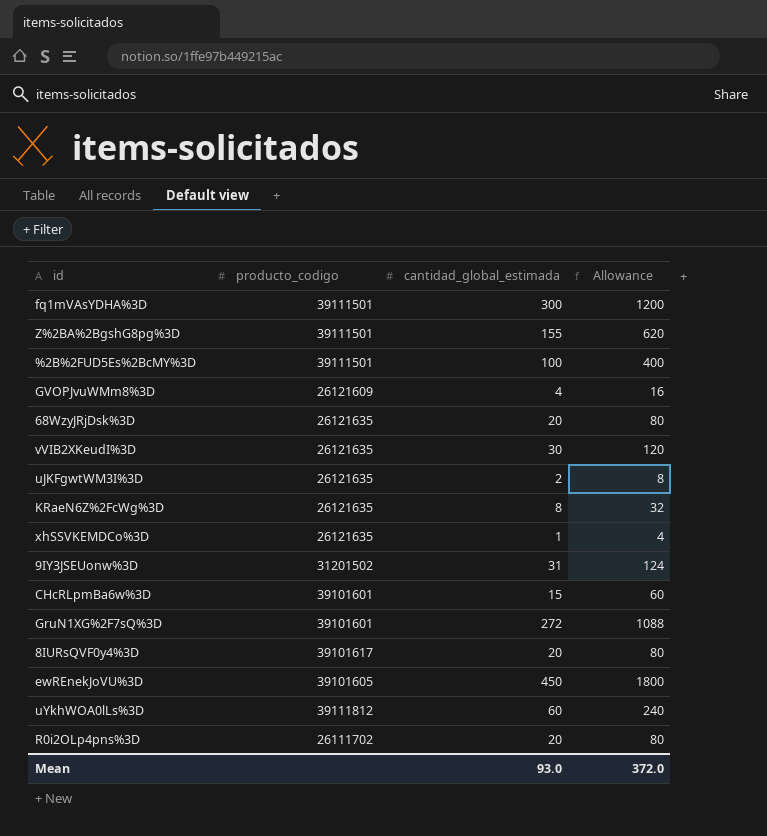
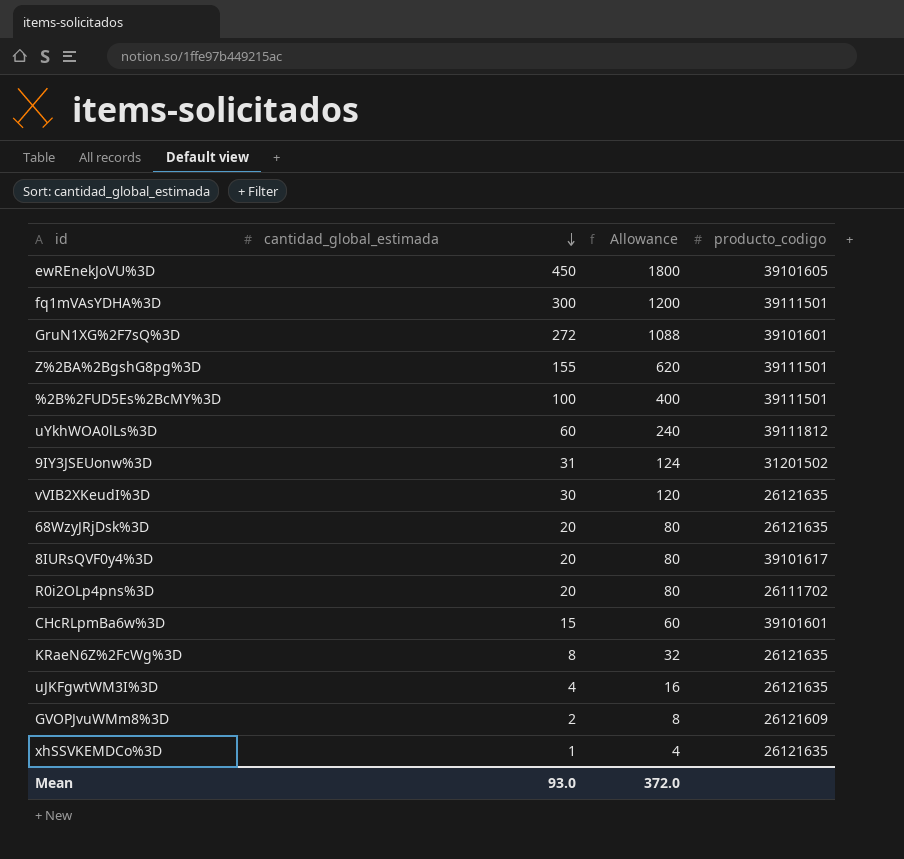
row order: none -> cantidad_global_estimada descending
column producto_codigo | position: 2 -> 4
uJKFgwtWM3I%3D | cantidad_global_estimada: 2 -> 4
uJKFgwtWM3I%3D | Allowance: 8 -> 16
GVOPJvuWMm8%3D | cantidad_global_estimada: 4 -> 2
GVOPJvuWMm8%3D | Allowance: 16 -> 8

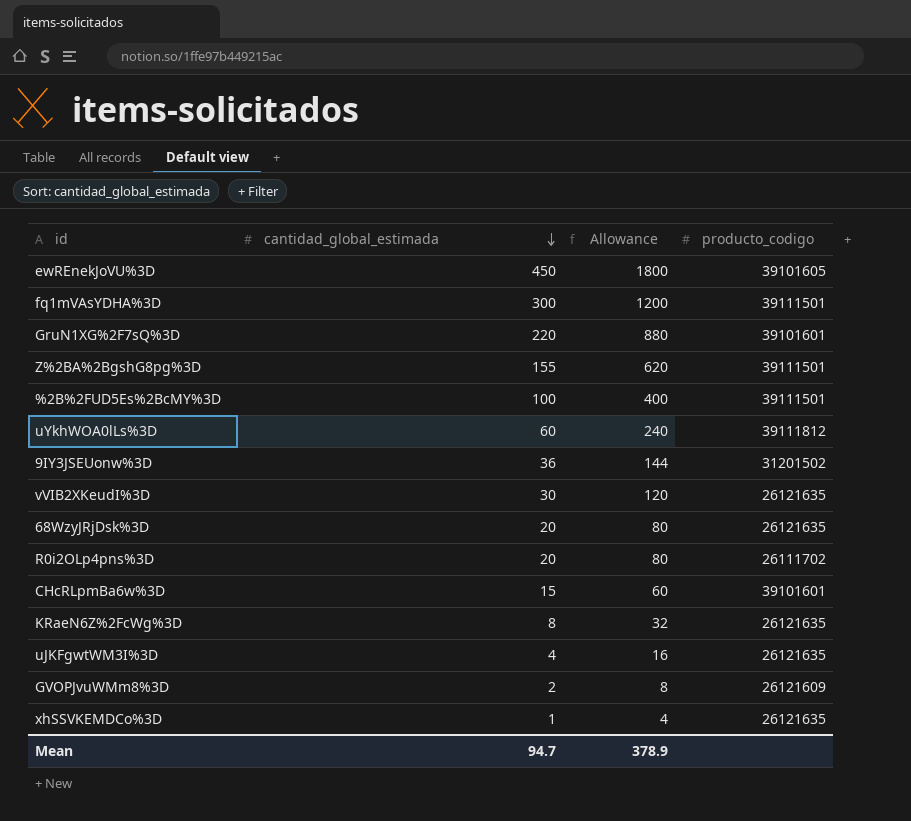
row 8IURsQVF0y4%3D: 20 | 80 | 39101617 -> none
GruN1XG%2F7sQ%3D | cantidad_global_estimada: 272 -> 220
GruN1XG%2F7sQ%3D | Allowance: 1088 -> 880
9IY3JSEUonw%3D | cantidad_global_estimada: 31 -> 36
9IY3JSEUonw%3D | Allowance: 124 -> 144
Mean | cantidad_global_estimada: 93.0 -> 94.7
Mean | Allowance: 372.0 -> 378.9

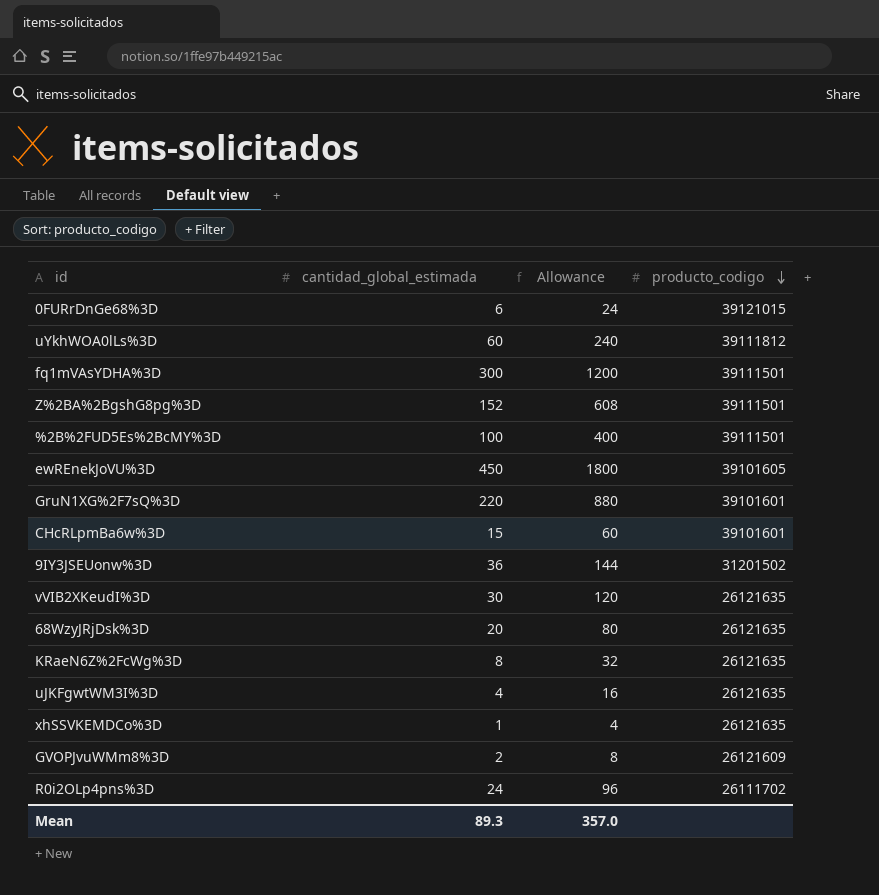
row order: cantidad_global_estimada descending -> producto_codigo descending
row 0FURrDnGe68%3D: none -> 6 | 24 | 39121015
Z%2BA%2BgshG8pg%3D | cantidad_global_estimada: 155 -> 152
Z%2BA%2BgshG8pg%3D | Allowance: 620 -> 608
R0i2OLp4pns%3D | cantidad_global_estimada: 20 -> 24
R0i2OLp4pns%3D | Allowance: 80 -> 96
Mean | cantidad_global_estimada: 94.7 -> 89.3
Mean | Allowance: 378.9 -> 357.0

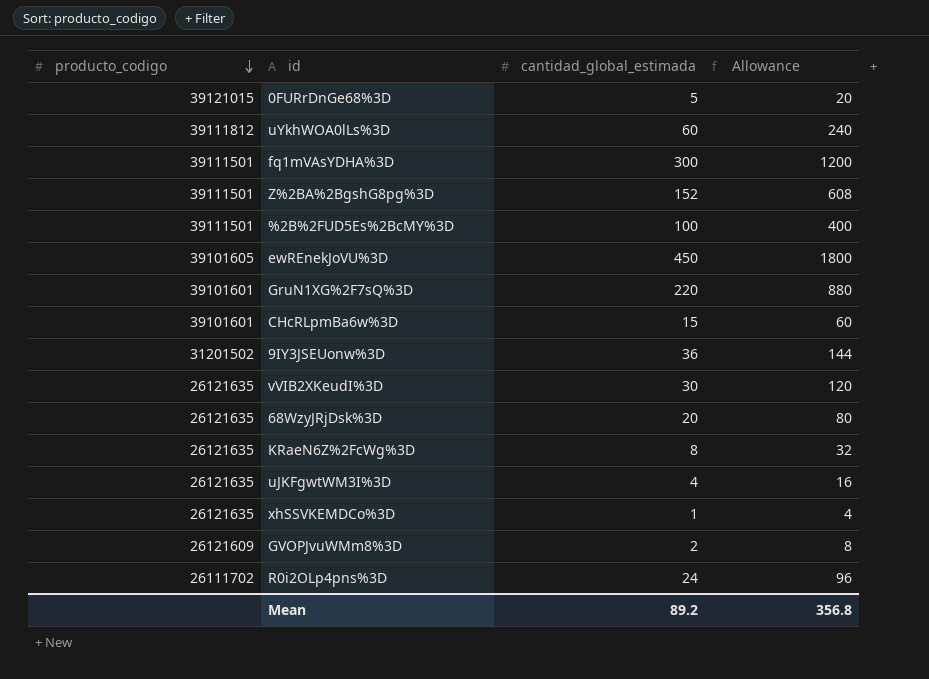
column producto_codigo | position: 4 -> 1
0FURrDnGe68%3D | cantidad_global_estimada: 6 -> 5
0FURrDnGe68%3D | Allowance: 24 -> 20
Mean | cantidad_global_estimada: 89.3 -> 89.2
Mean | Allowance: 357.0 -> 356.8

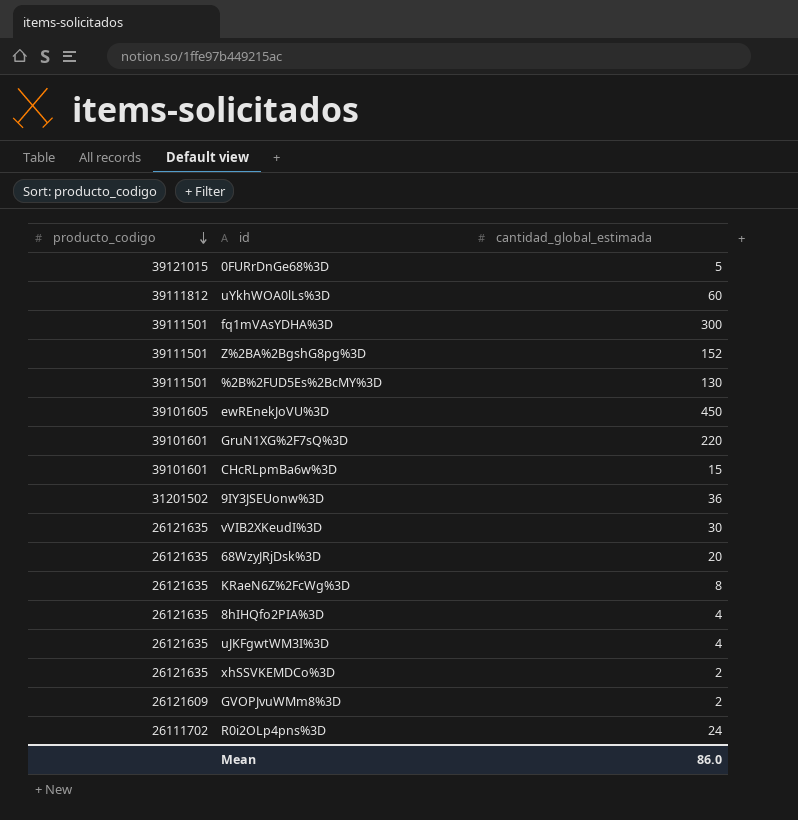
column Allowance | formula: [cantidad_global_estimada] * 4 -> none
%2B%2FUD5Es%2BcMY%3D | cantidad_global_estimada: 100 -> 130
row 8hIHQfo2PIA%3D: none -> 26121635 | 4
xhSSVKEMDCo%3D | cantidad_global_estimada: 1 -> 2
Mean | cantidad_global_estimada: 89.2 -> 86.0

